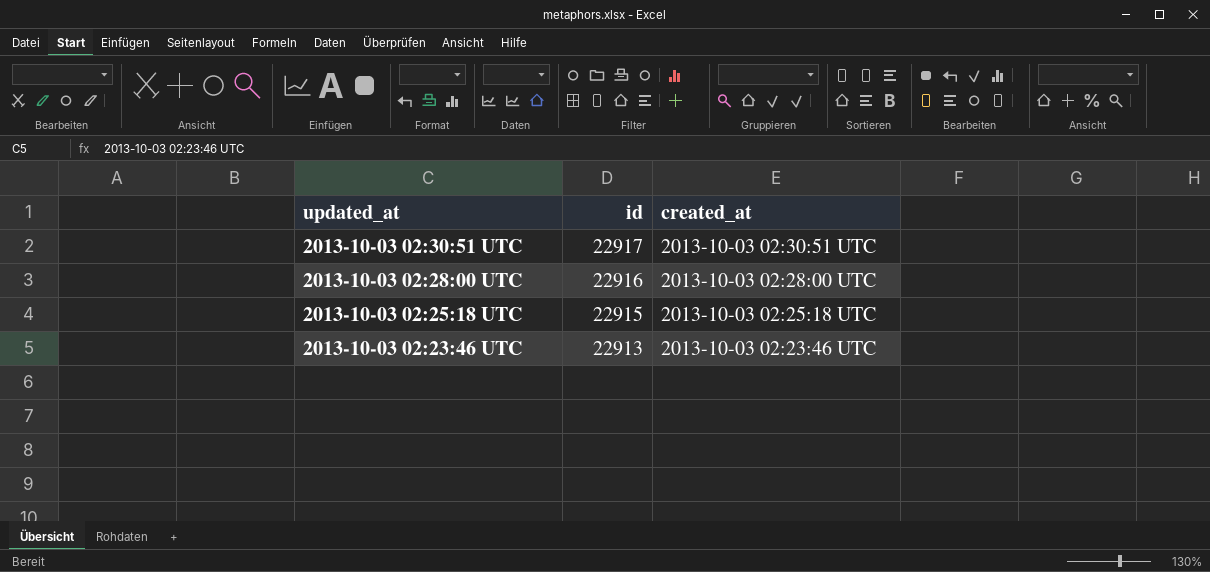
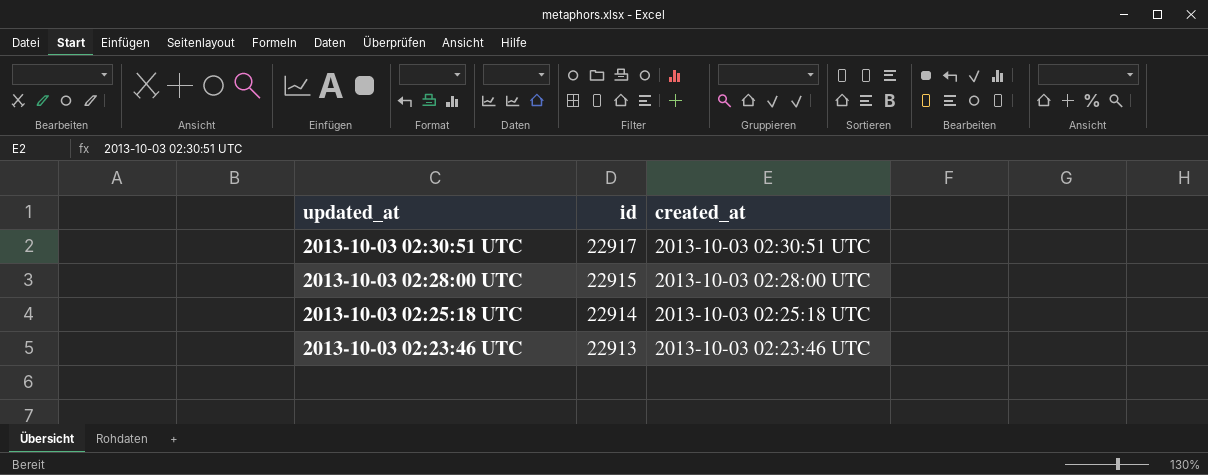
2013-10-03 02:28:00 UTC | id: 22916 -> 22915
2013-10-03 02:25:18 UTC | id: 22915 -> 22914

